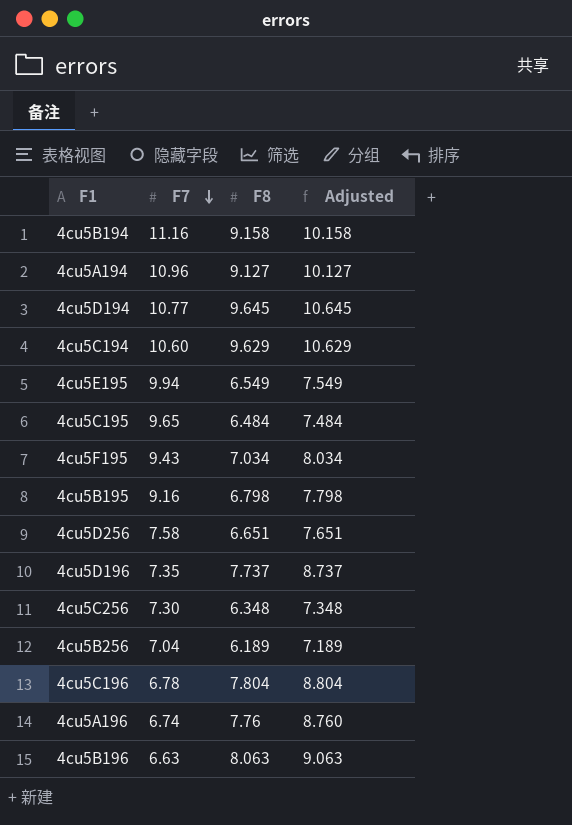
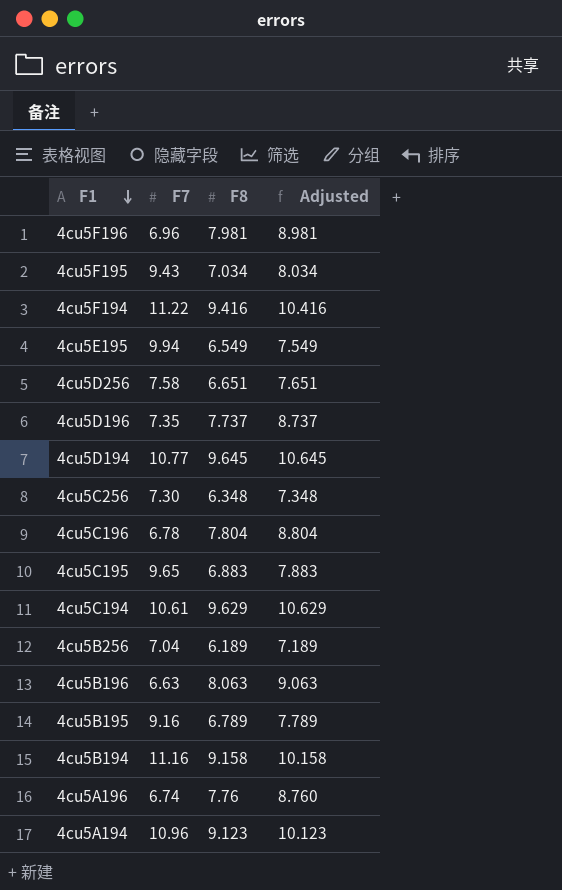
row order: F7 descending -> F1 descending
row 4cu5F196: none -> 6.96 | 7.981 | 8.981
row 4cu5F194: none -> 11.22 | 9.416 | 10.416
4cu5C195 | F8: 6.484 -> 6.883
4cu5C195 | Adjusted: 7.484 -> 7.883
4cu5C194 | F7: 10.60 -> 10.61
4cu5B195 | F8: 6.798 -> 6.789
4cu5B195 | Adjusted: 7.798 -> 7.789
4cu5A194 | F8: 9.127 -> 9.123
4cu5A194 | Adjusted: 10.127 -> 10.123

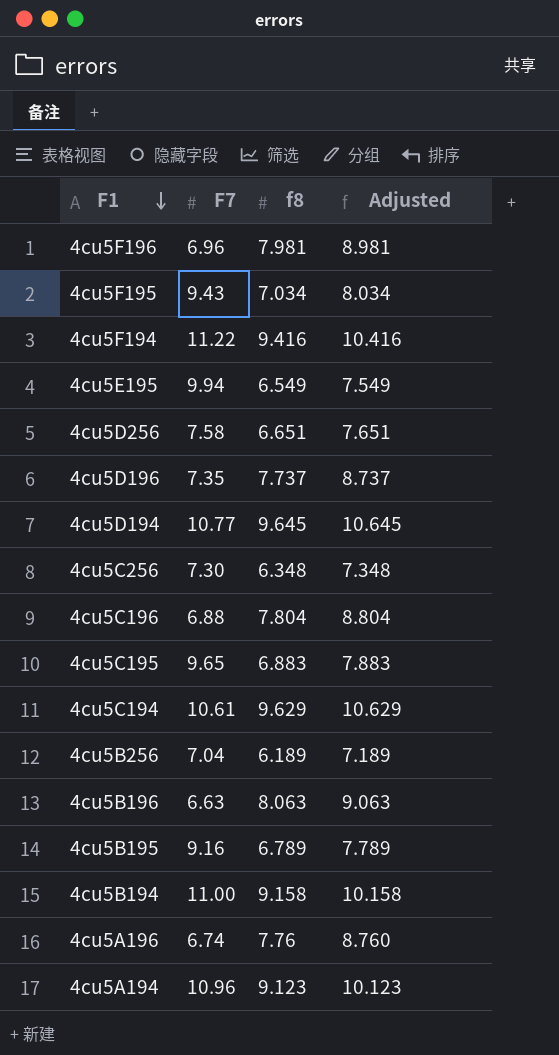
column name: F8 -> f8
4cu5C196 | F7: 6.78 -> 6.88
4cu5B194 | F7: 11.16 -> 11.00

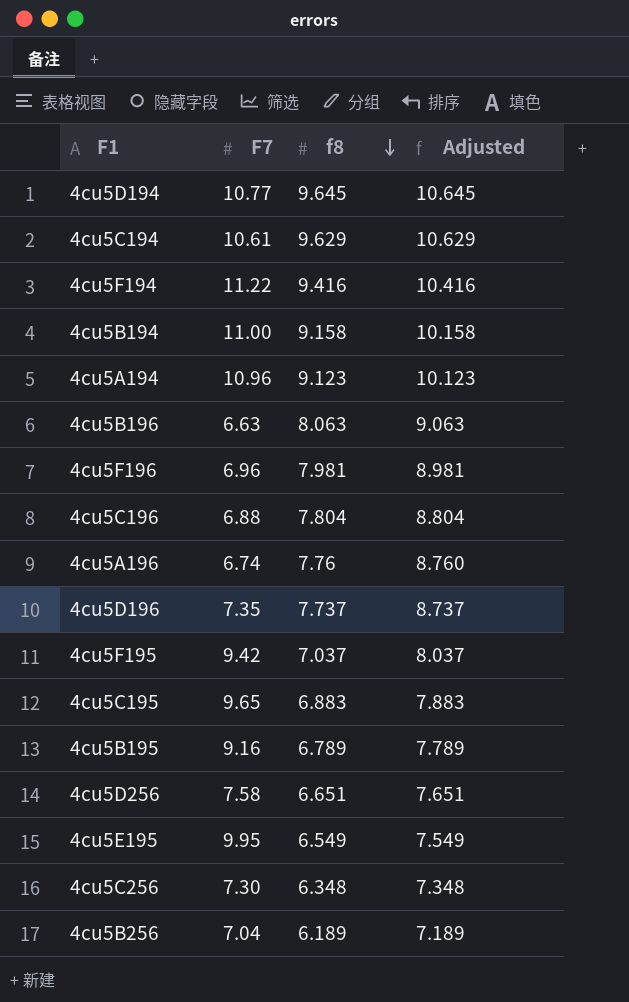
row order: F1 descending -> f8 descending
4cu5F195 | F7: 9.43 -> 9.42
4cu5F195 | f8: 7.034 -> 7.037
4cu5F195 | Adjusted: 8.034 -> 8.037
4cu5E195 | F7: 9.94 -> 9.95

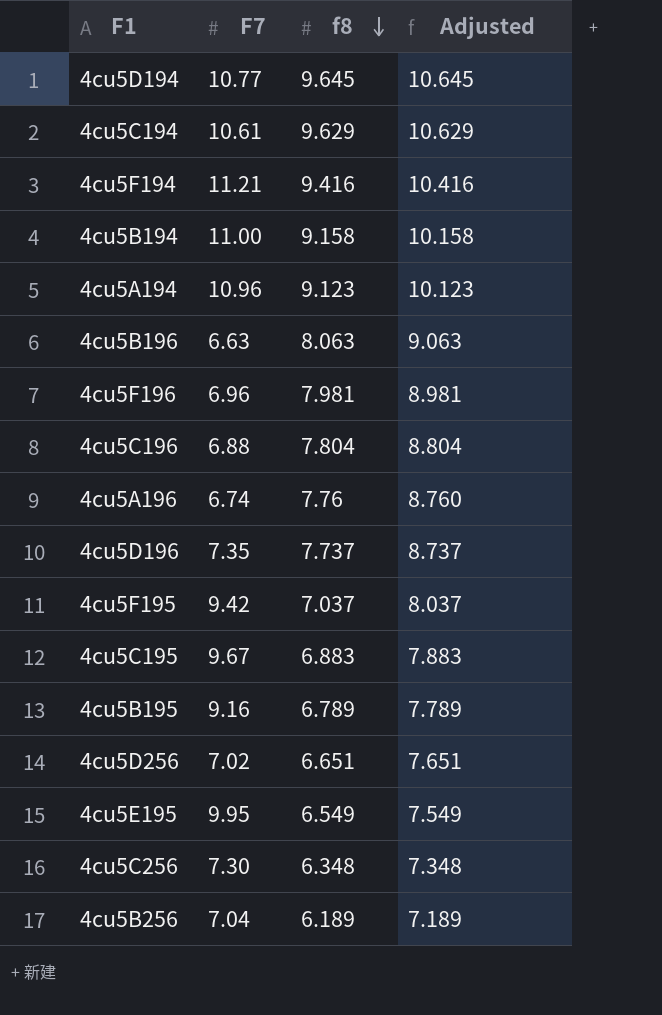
4cu5F194 | F7: 11.22 -> 11.21
4cu5C195 | F7: 9.65 -> 9.67
4cu5D256 | F7: 7.58 -> 7.02

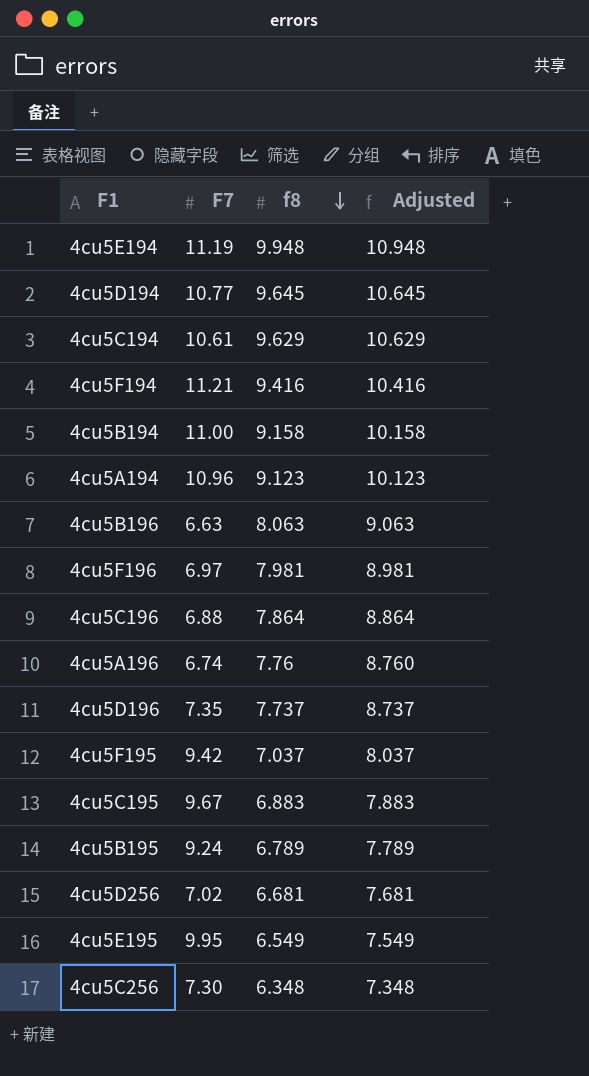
row 4cu5B256: 7.04 | 6.189 | 7.189 -> none
row 4cu5E194: none -> 11.19 | 9.948 | 10.948
4cu5F196 | F7: 6.96 -> 6.97
4cu5C196 | f8: 7.804 -> 7.864
4cu5C196 | Adjusted: 8.804 -> 8.864
4cu5B195 | F7: 9.16 -> 9.24
4cu5D256 | f8: 6.651 -> 6.681
4cu5D256 | Adjusted: 7.651 -> 7.681

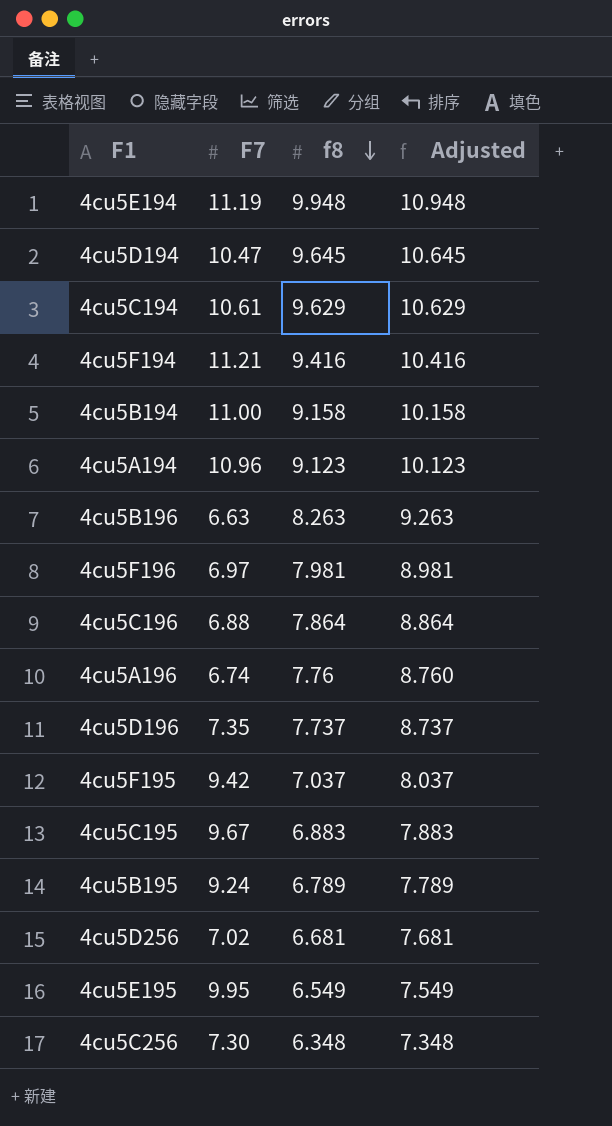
4cu5D194 | F7: 10.77 -> 10.47
4cu5B196 | f8: 8.063 -> 8.263
4cu5B196 | Adjusted: 9.063 -> 9.263

